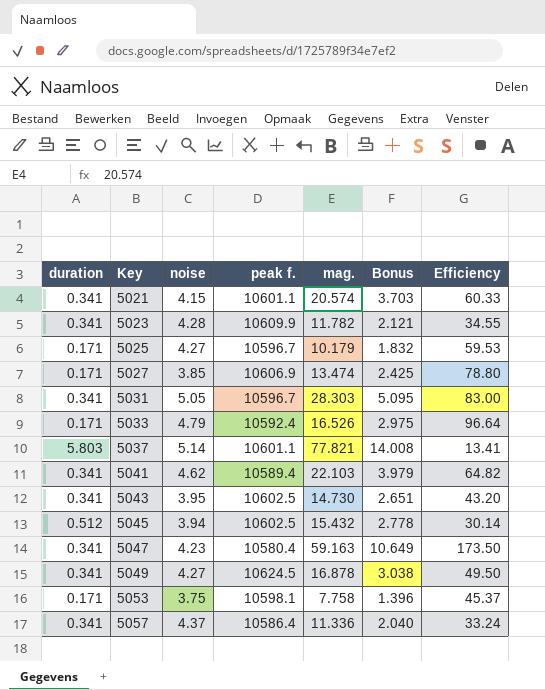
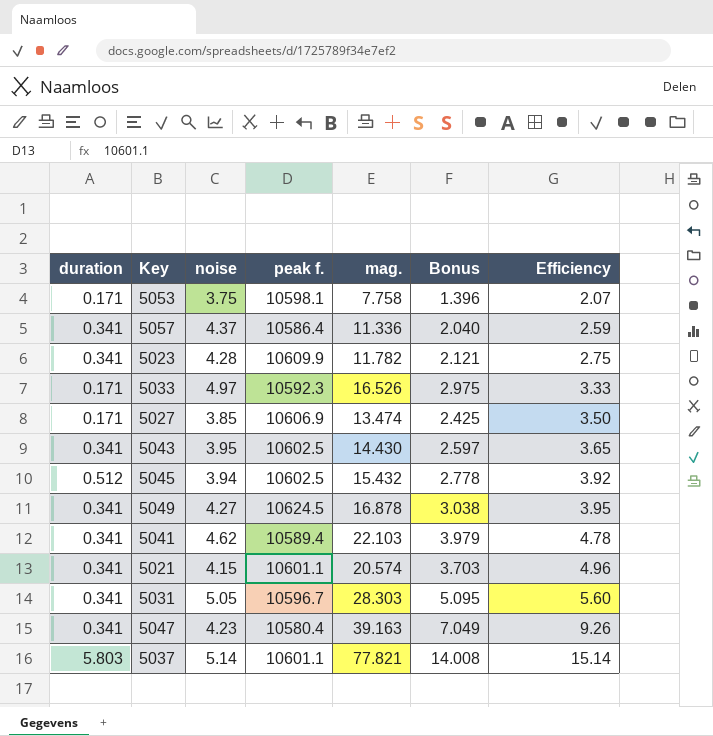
row order: Key ascending -> Efficiency ascending
column Efficiency | formula: [mag.] / [duration] -> [mag.] / [noise]
row 5025: 0.171 | 4.27 | 10596.7 | 10.179 | 1.832 | 59.53 -> none
5033 | noise: 4.79 -> 4.97
5033 | peak f.: 10592.4 -> 10592.3
5043 | mag.: 14.730 -> 14.430
5043 | Bonus: 2.651 -> 2.597
5047 | mag.: 59.163 -> 39.163
5047 | Bonus: 10.649 -> 7.049

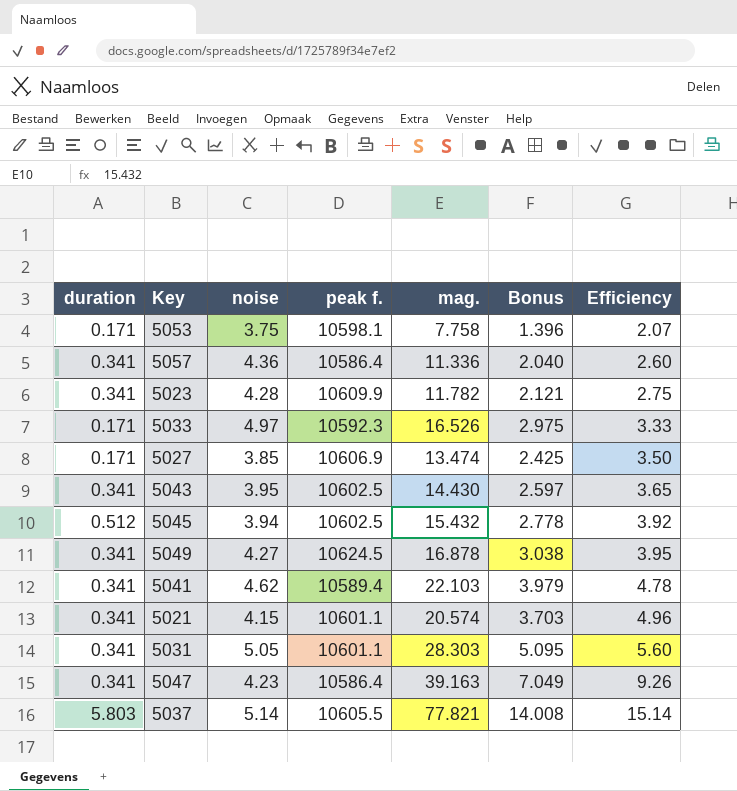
5057 | noise: 4.37 -> 4.36
5057 | Efficiency: 2.59 -> 2.60
5031 | peak f.: 10596.7 -> 10601.1
5047 | peak f.: 10580.4 -> 10586.4
5037 | peak f.: 10601.1 -> 10605.5

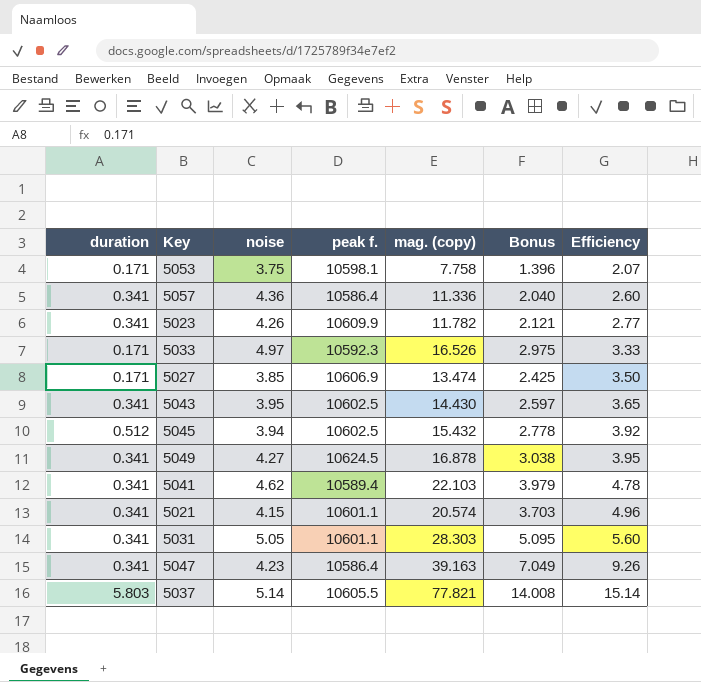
column name: mag. -> mag. (copy)
5023 | noise: 4.28 -> 4.26
5023 | Efficiency: 2.75 -> 2.77

